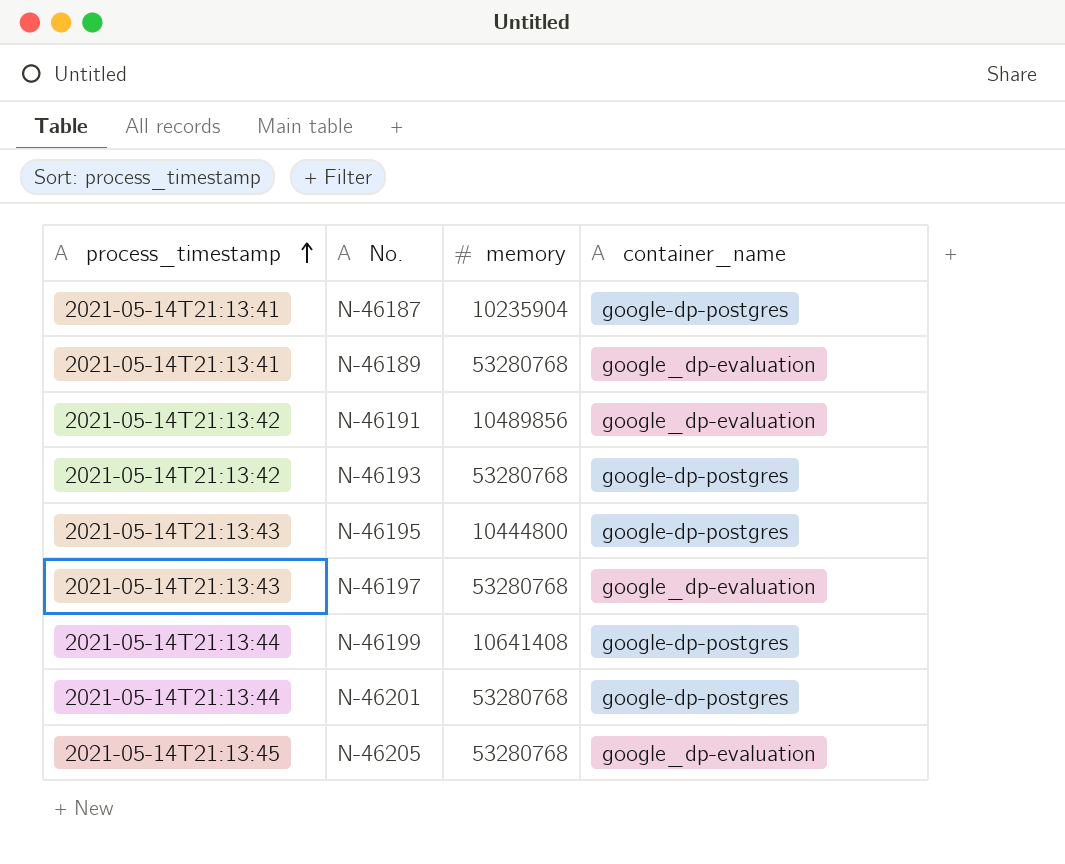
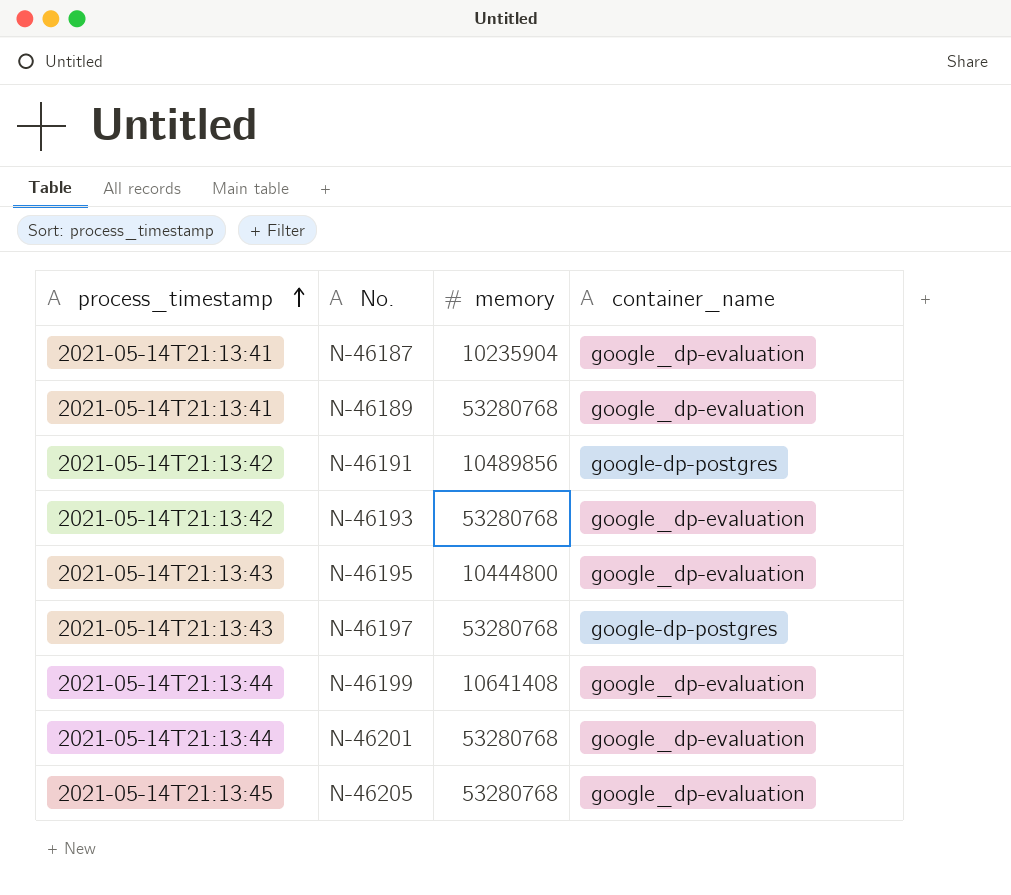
N-46187 | container_name: google-dp-postgres -> google_dp-evaluation
N-46191 | container_name: google_dp-evaluation -> google-dp-postgres
N-46193 | container_name: google-dp-postgres -> google_dp-evaluation
N-46195 | container_name: google-dp-postgres -> google_dp-evaluation
N-46197 | container_name: google_dp-evaluation -> google-dp-postgres
N-46199 | container_name: google-dp-postgres -> google_dp-evaluation
N-46201 | container_name: google-dp-postgres -> google_dp-evaluation

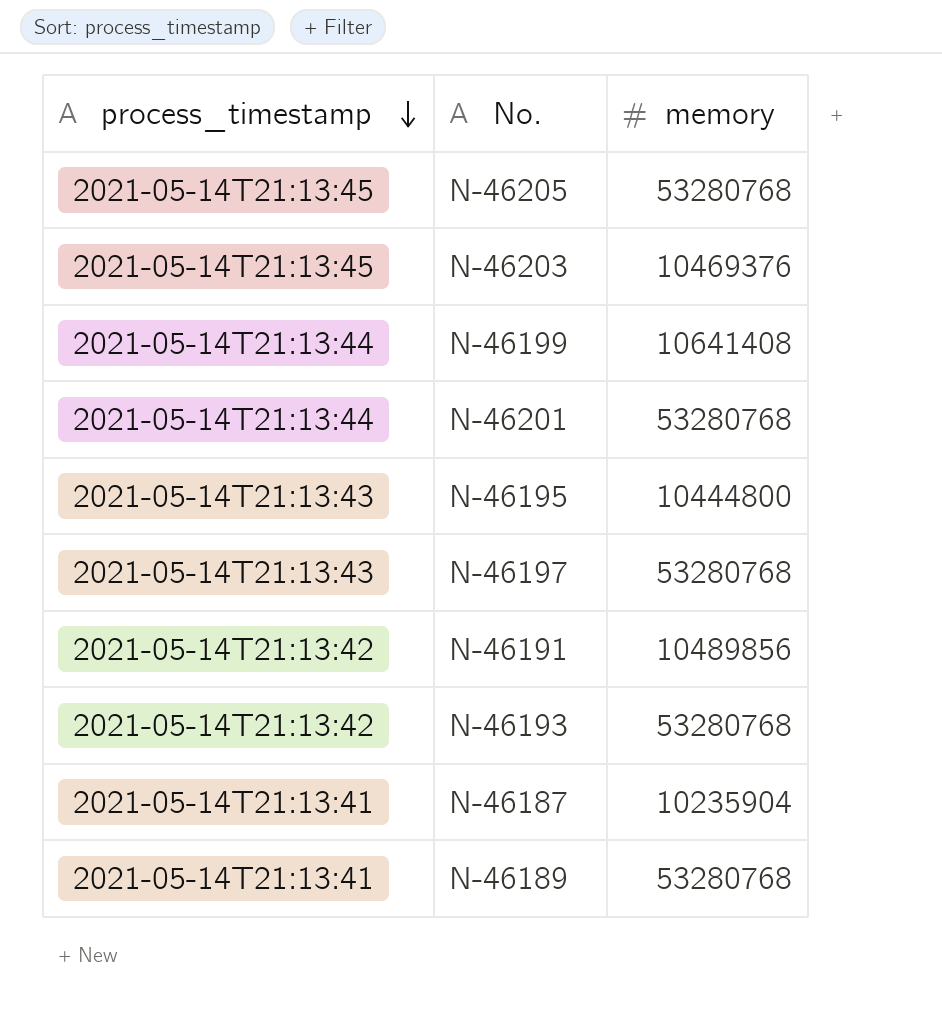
row order: process_timestamp ascending -> process_timestamp descending
column container_name | position: 4 -> none
row N-46203: none -> 2021-05-14T21:13:45 | 10469376

